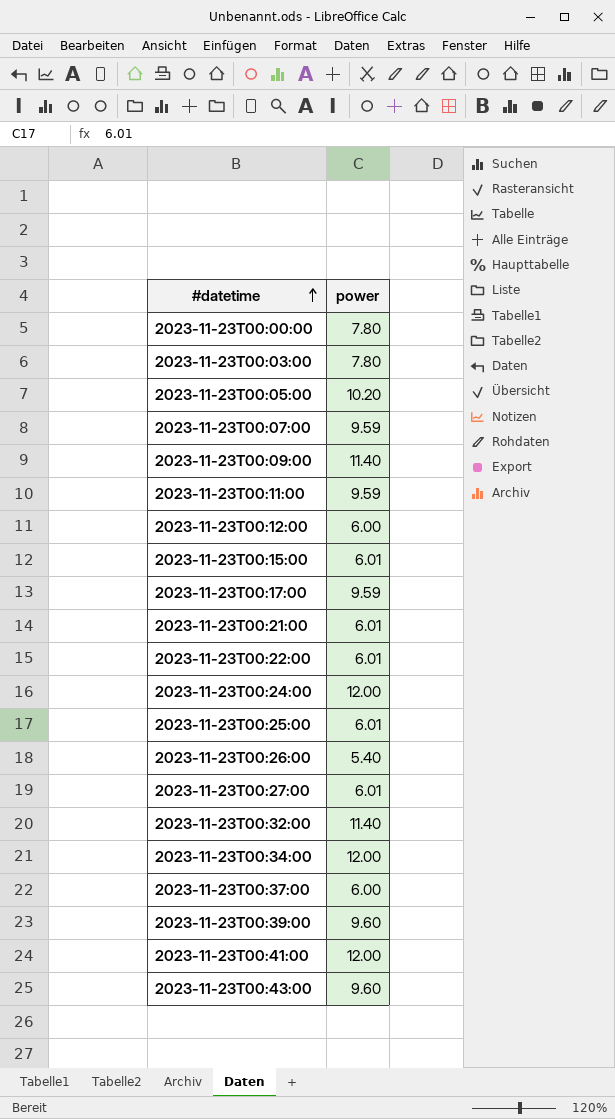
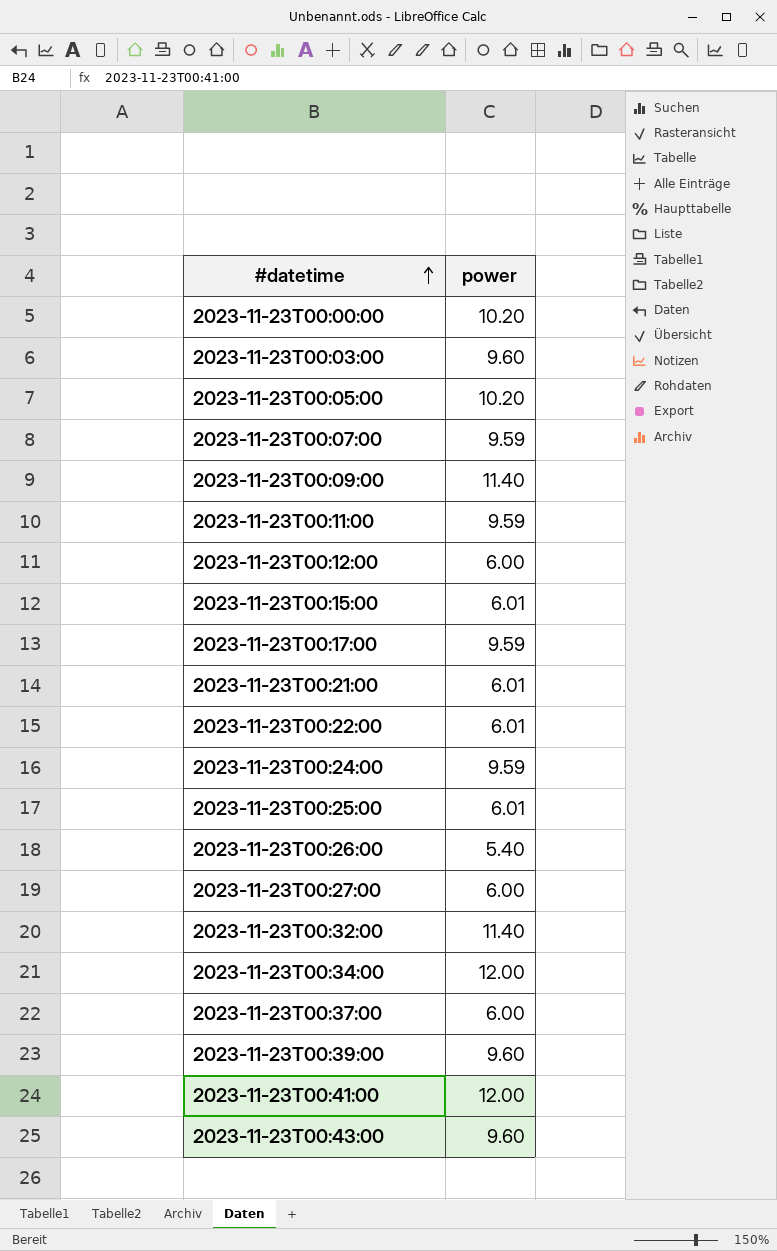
2023-11-23T00:00:00 | power: 7.80 -> 10.20
2023-11-23T00:03:00 | power: 7.80 -> 9.60
2023-11-23T00:24:00 | power: 12.00 -> 9.59
2023-11-23T00:27:00 | power: 6.01 -> 6.00

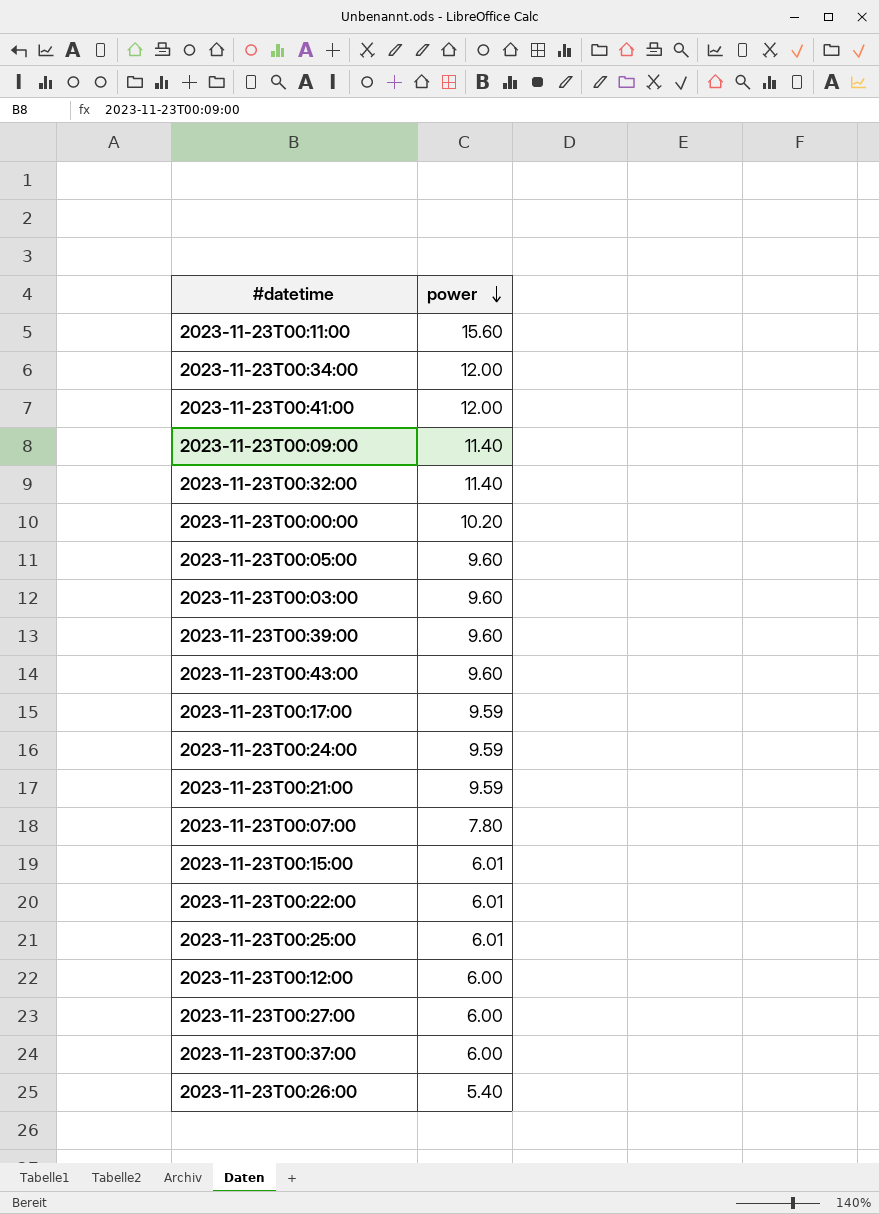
row order: #datetime ascending -> power descending
2023-11-23T00:11:00 | power: 9.59 -> 15.60
2023-11-23T00:05:00 | power: 10.20 -> 9.60
2023-11-23T00:21:00 | power: 6.01 -> 9.59
2023-11-23T00:07:00 | power: 9.59 -> 7.80

